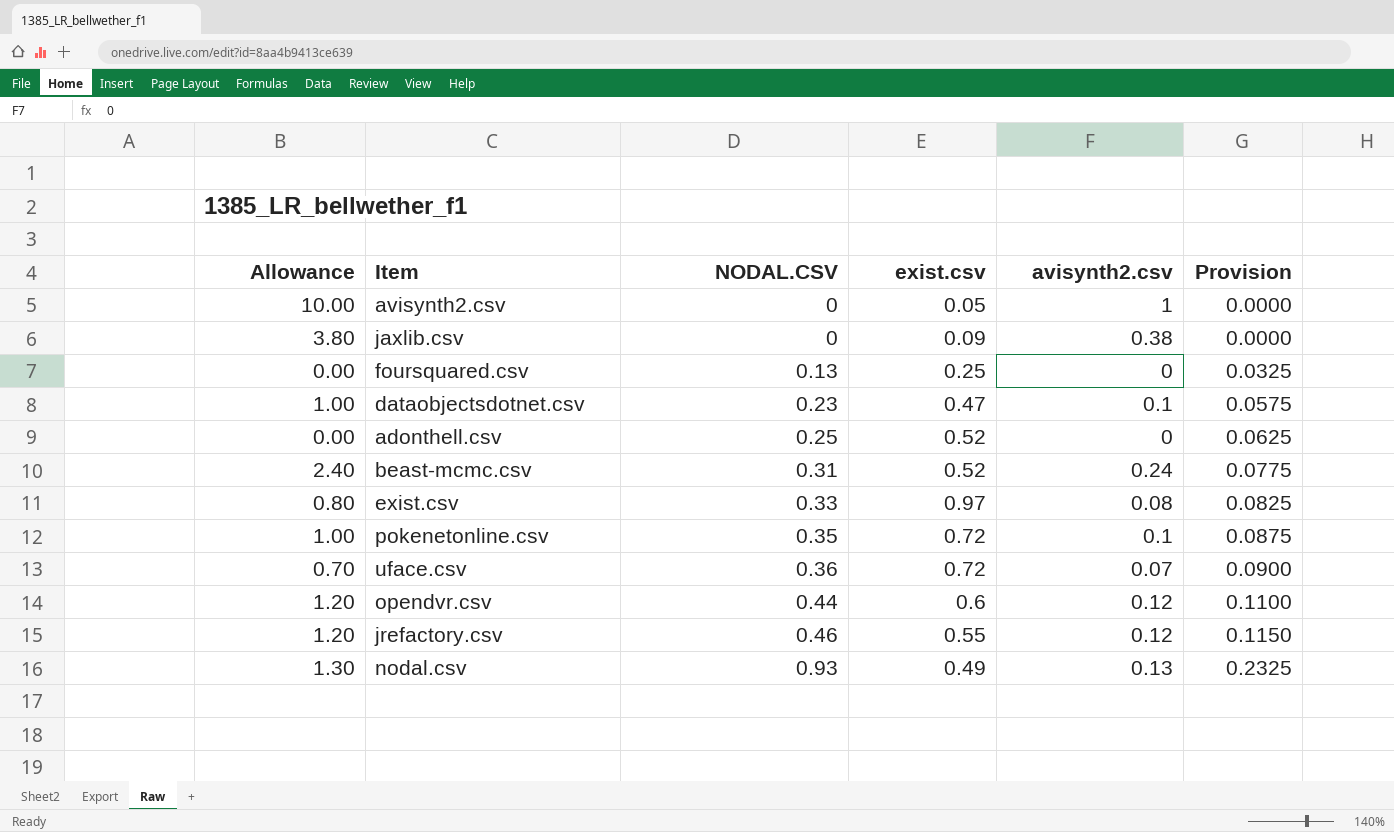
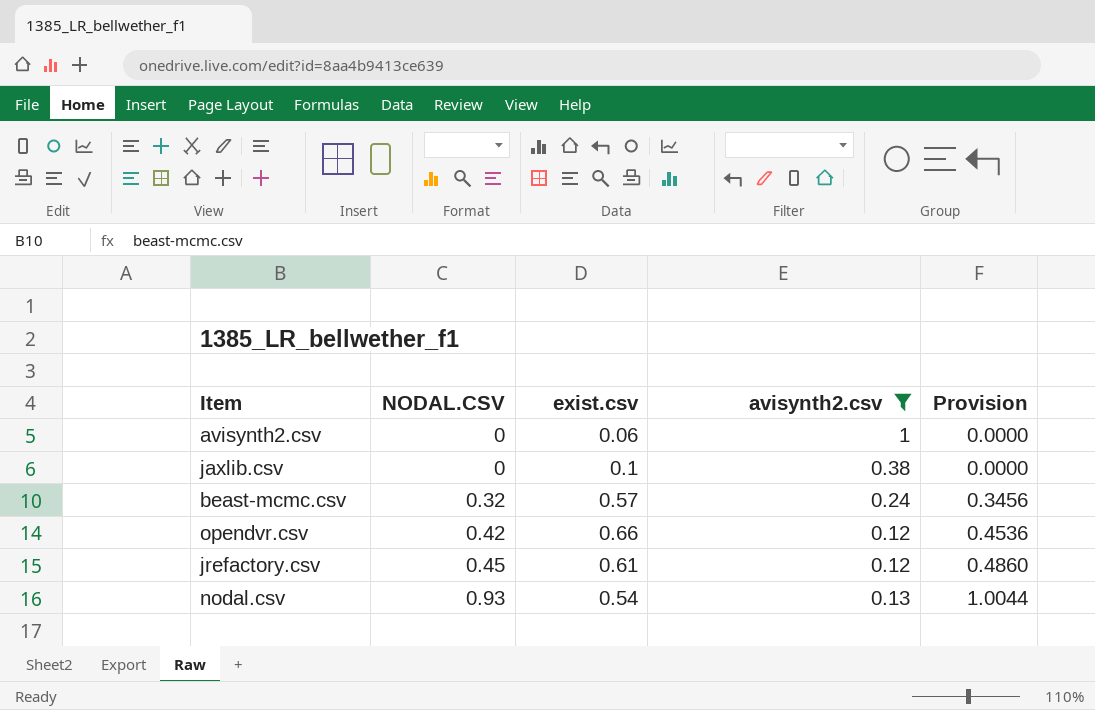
filter: none -> avisynth2.csv >= 0.12
column Allowance | formula: [avisynth2.csv] * 10 -> none
column Provision | formula: [NODAL.CSV] * 0.25 -> [NODAL.CSV] * 1.08
avisynth2.csv | exist.csv: 0.05 -> 0.06
jaxlib.csv | exist.csv: 0.09 -> 0.1
beast-mcmc.csv | NODAL.CSV: 0.31 -> 0.32
beast-mcmc.csv | exist.csv: 0.52 -> 0.57
opendvr.csv | NODAL.CSV: 0.44 -> 0.42
opendvr.csv | exist.csv: 0.6 -> 0.66
jrefactory.csv | NODAL.CSV: 0.46 -> 0.45
jrefactory.csv | exist.csv: 0.55 -> 0.61
nodal.csv | exist.csv: 0.49 -> 0.54

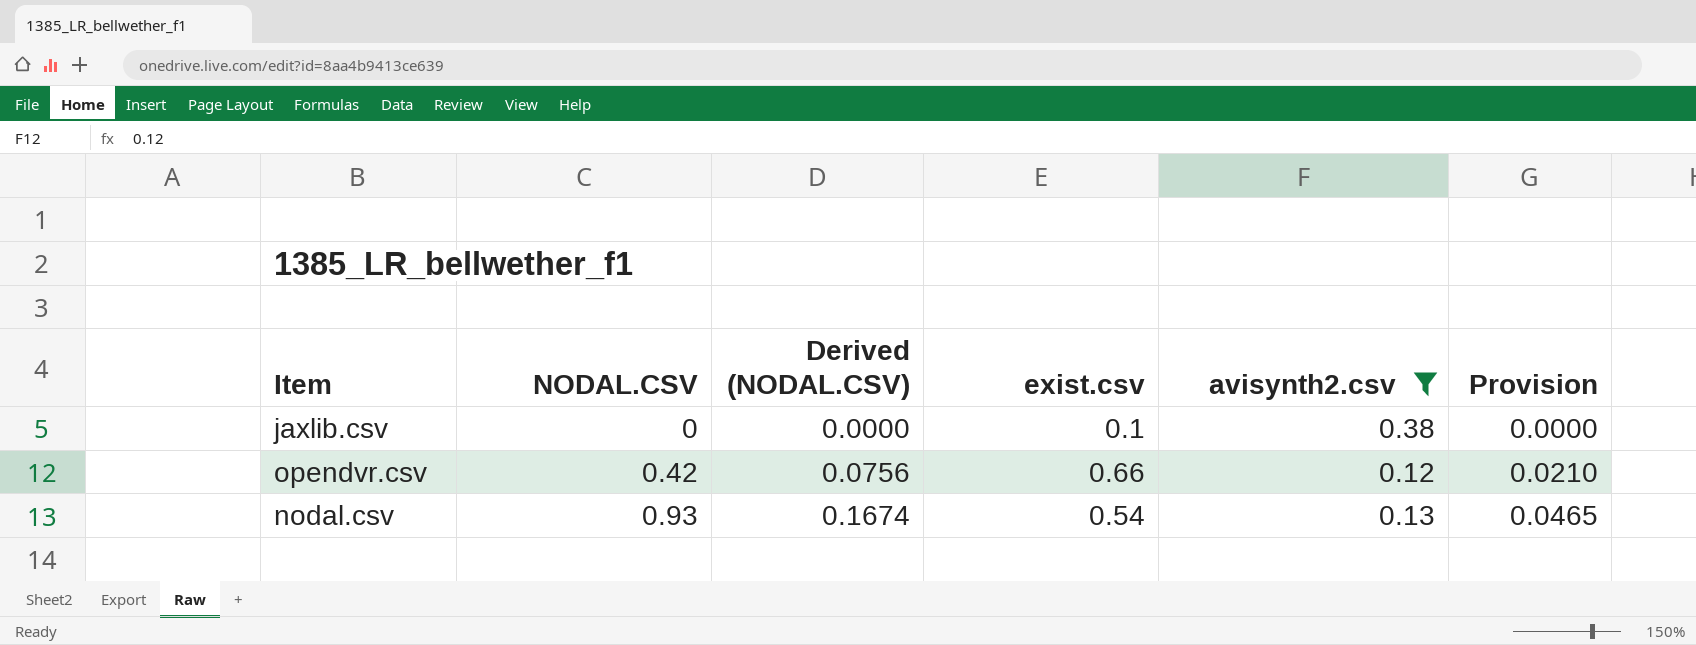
column Derived (NODAL.CSV) | formula: none -> [NODAL.CSV] * 0.18
column Provision | formula: [NODAL.CSV] * 1.08 -> [NODAL.CSV] * 0.05
row avisynth2.csv: 0 | 0.06 | 1 | 0.0000 -> none
row beast-mcmc.csv: 0.32 | 0.57 | 0.24 | 0.3456 -> none
row jrefactory.csv: 0.45 | 0.61 | 0.12 | 0.4860 -> none

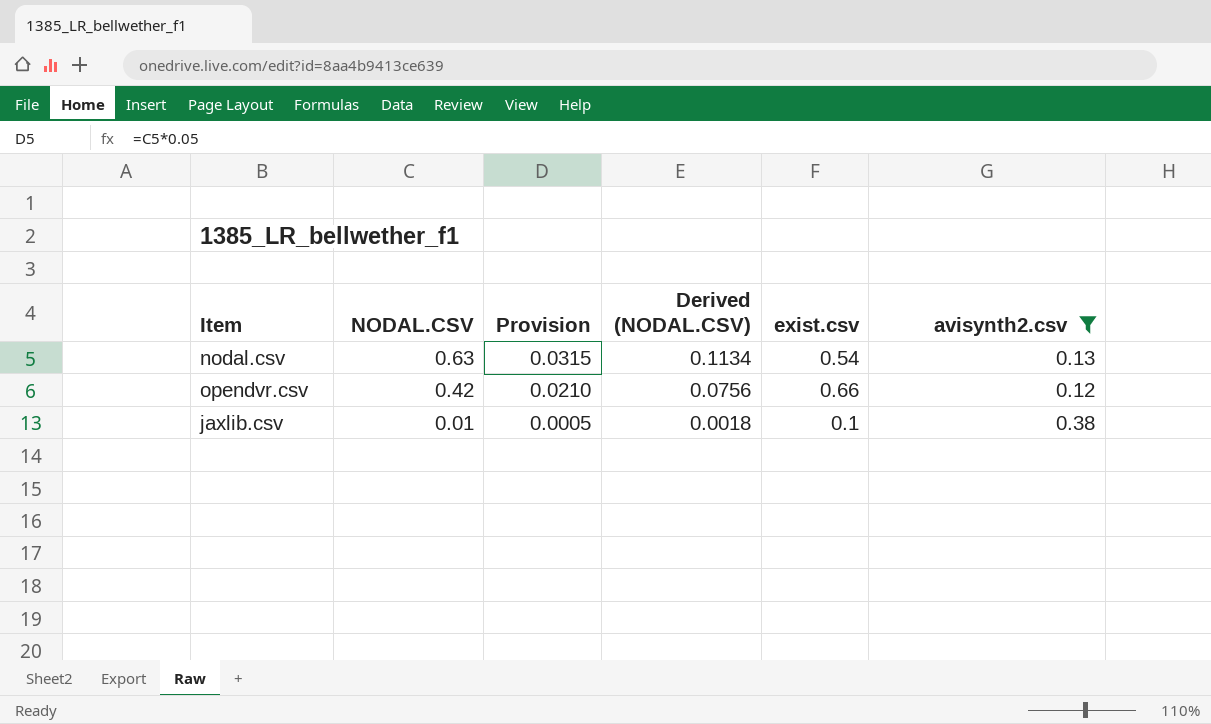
row order: NODAL.CSV ascending -> NODAL.CSV descending
column Provision | position: 6 -> 3
nodal.csv | NODAL.CSV: 0.93 -> 0.63
nodal.csv | Provision: 0.0465 -> 0.0315
nodal.csv | Derived (NODAL.CSV): 0.1674 -> 0.1134
jaxlib.csv | NODAL.CSV: 0 -> 0.01
jaxlib.csv | Provision: 0.0000 -> 0.0005
jaxlib.csv | Derived (NODAL.CSV): 0.0000 -> 0.0018

